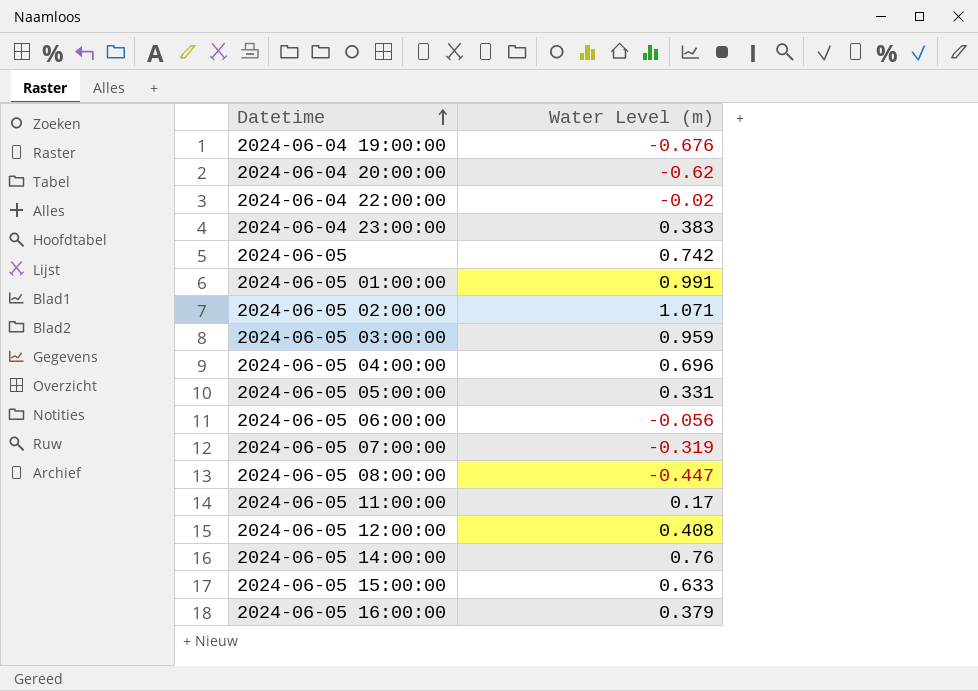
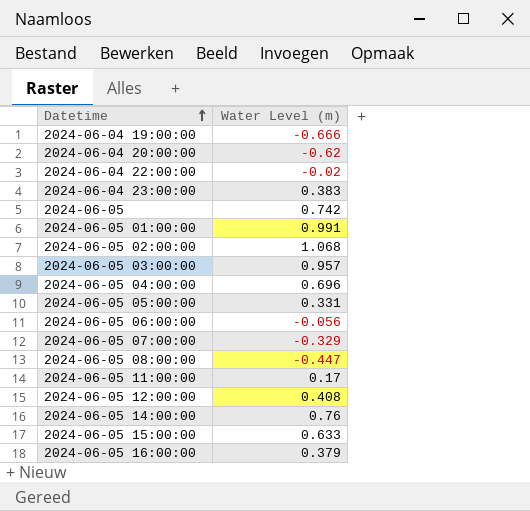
2024-06-04 19:00:00 | Water Level (m): -0.676 -> -0.666
2024-06-05 02:00:00 | Water Level (m): 1.071 -> 1.068
2024-06-05 03:00:00 | Water Level (m): 0.959 -> 0.957
2024-06-05 07:00:00 | Water Level (m): -0.319 -> -0.329

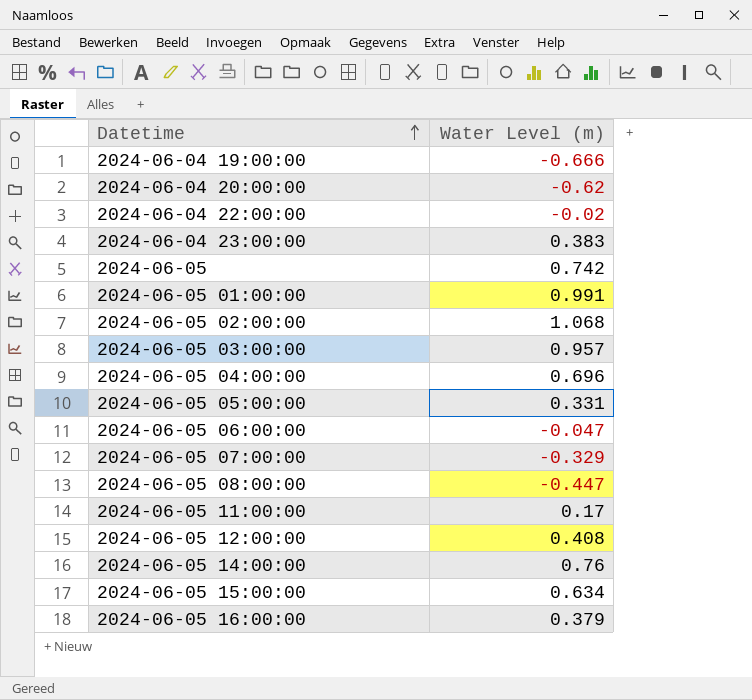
2024-06-05 06:00:00 | Water Level (m): -0.056 -> -0.047
2024-06-05 15:00:00 | Water Level (m): 0.633 -> 0.634

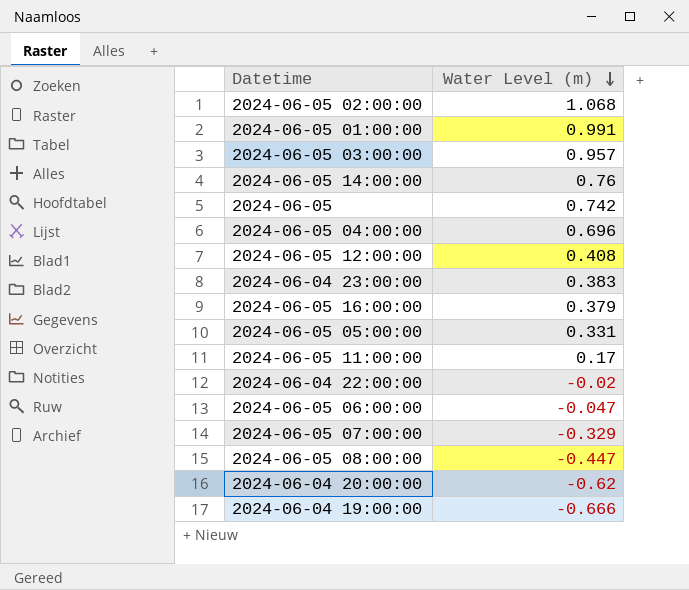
row order: Datetime ascending -> Water Level (m) descending
row 2024-06-05 15:00:00: 0.634 -> none

